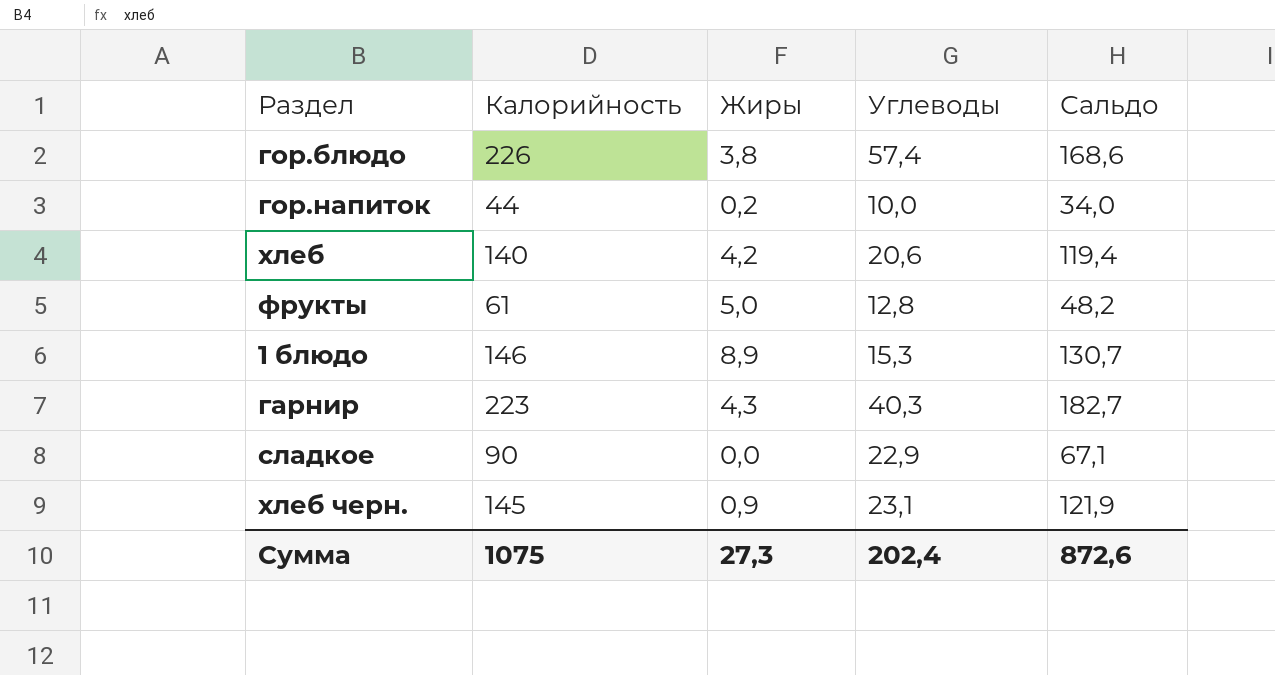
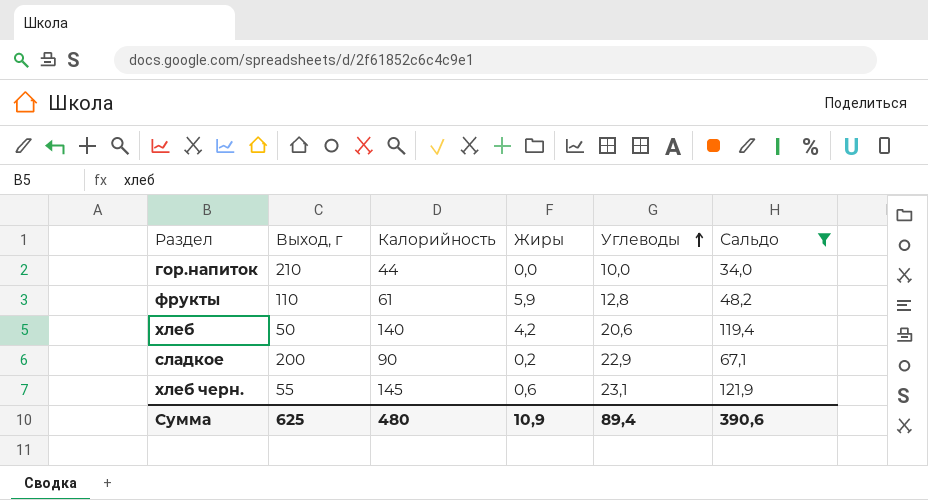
filter: none -> Сальдо <= 121,9
row order: none -> Углеводы ascending
column Выход, г | position: none -> 2
гор.напиток | Жиры: 0,2 -> 0,0
фрукты | Жиры: 5,0 -> 5,9
сладкое | Жиры: 0,0 -> 0,2
хлеб черн. | Жиры: 0,9 -> 0,6
Сумма | Калорийность: 1075 -> 480
Сумма | Жиры: 27,3 -> 10,9
Сумма | Углеводы: 202,4 -> 89,4
Сумма | Сальдо: 872,6 -> 390,6

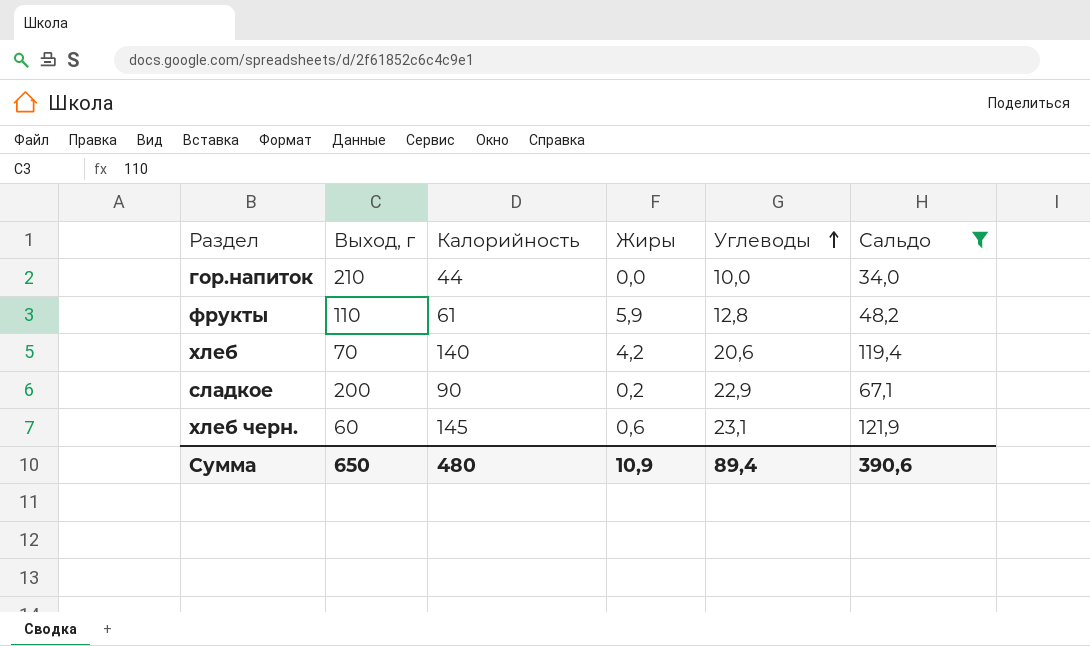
хлеб | Выход, г: 50 -> 70
хлеб черн. | Выход, г: 55 -> 60
Сумма | Выход, г: 625 -> 650

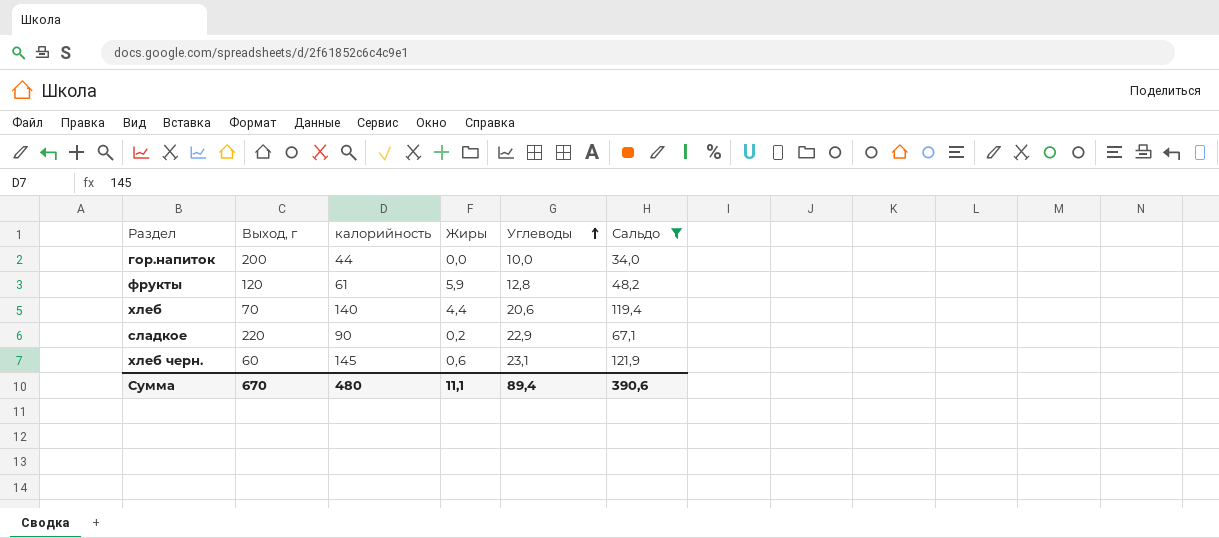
column name: Калорийность -> калорийность
гор.напиток | Выход, г: 210 -> 200
фрукты | Выход, г: 110 -> 120
хлеб | Жиры: 4,2 -> 4,4
сладкое | Выход, г: 200 -> 220
Сумма | Выход, г: 650 -> 670
Сумма | Жиры: 10,9 -> 11,1

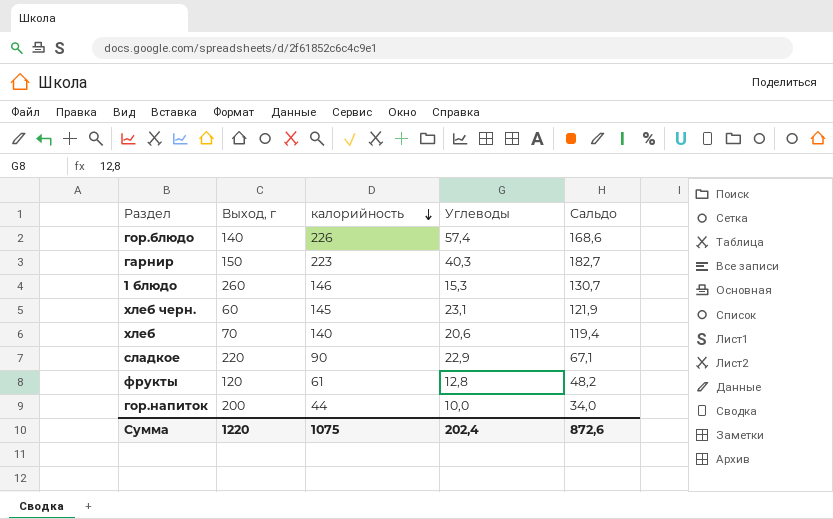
filter: Сальдо <= 121,9 -> none
row order: Углеводы ascending -> калорийность descending
column Жиры | position: 4 -> none
Сумма | Выход, г: 670 -> 1220
Сумма | калорийность: 480 -> 1075
Сумма | Углеводы: 89,4 -> 202,4
Сумма | Сальдо: 390,6 -> 872,6

